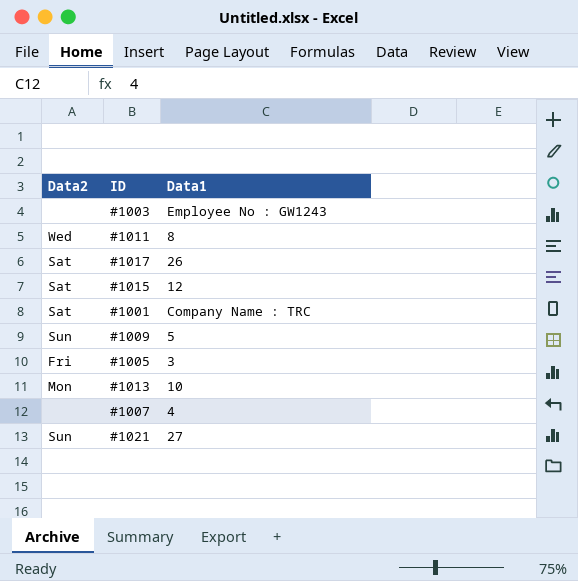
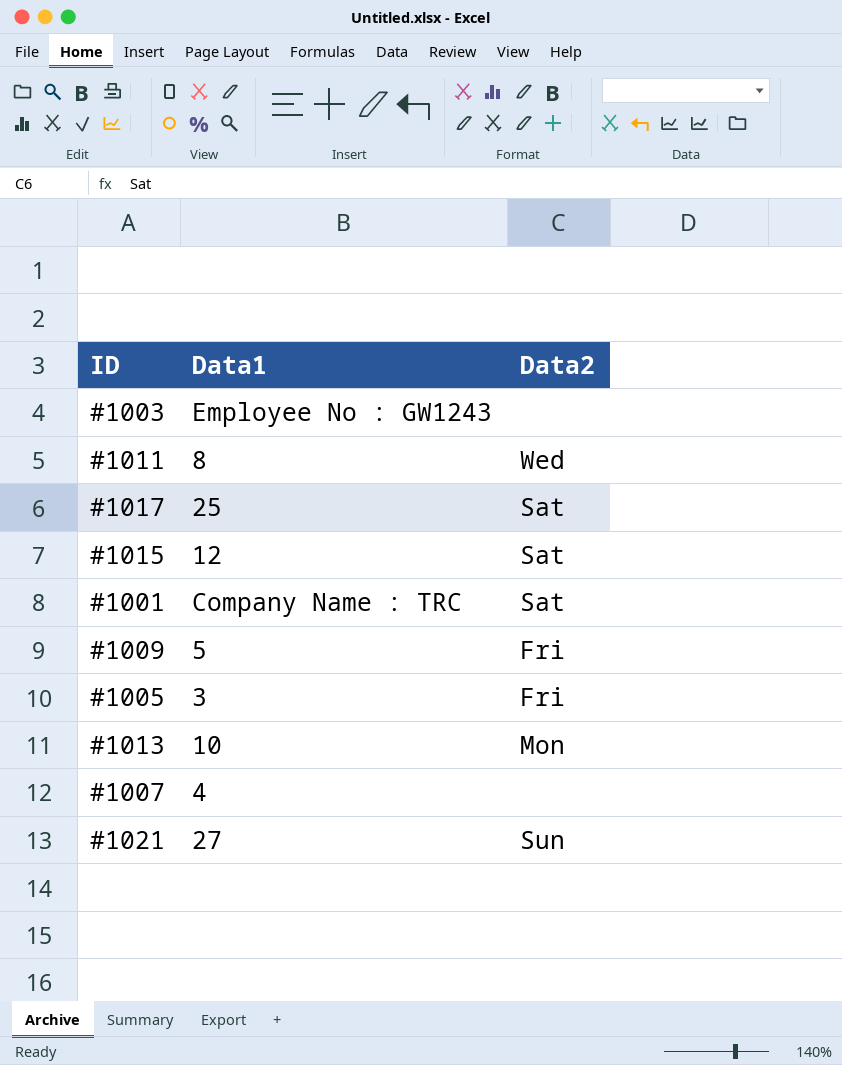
column Data2 | position: 1 -> 3
#1017 | Data1: 26 -> 25
#1009 | Data2: Sun -> Fri

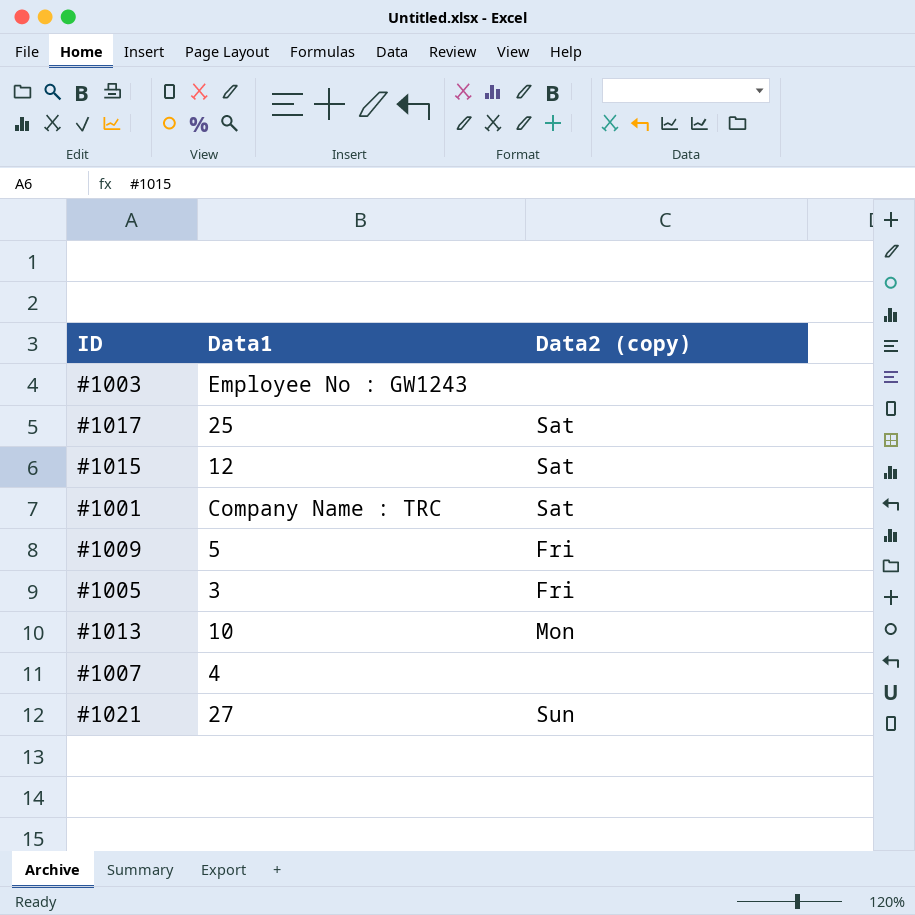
column name: Data2 -> Data2 (copy)
row #1011: 8 | Wed -> none

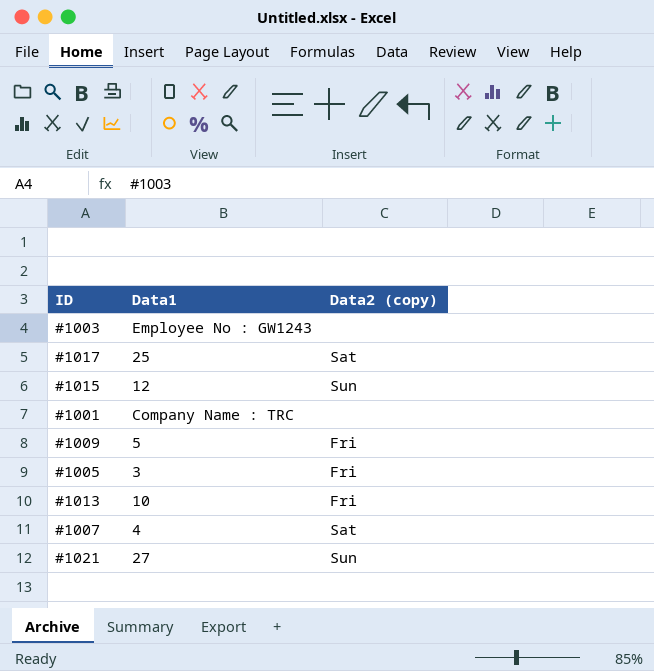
#1015 | Data2 (copy): Sat -> Sun
#1001 | Data2 (copy): Sat -> none
#1013 | Data2 (copy): Mon -> Fri
#1007 | Data2 (copy): none -> Sat

